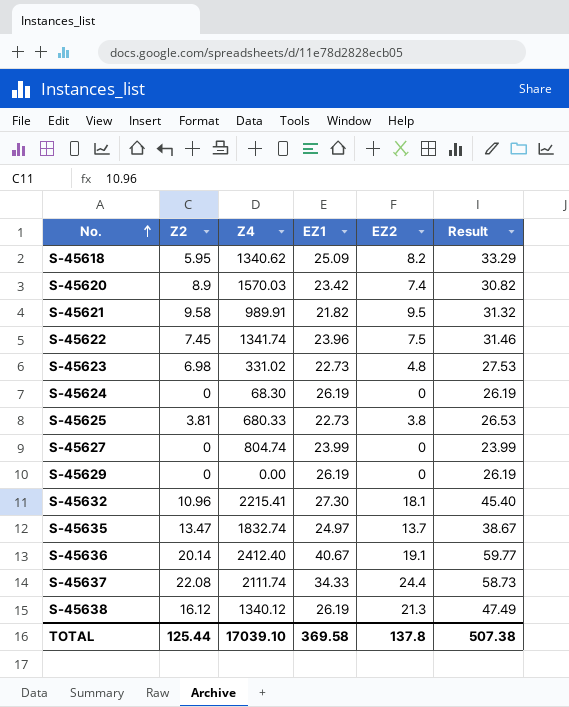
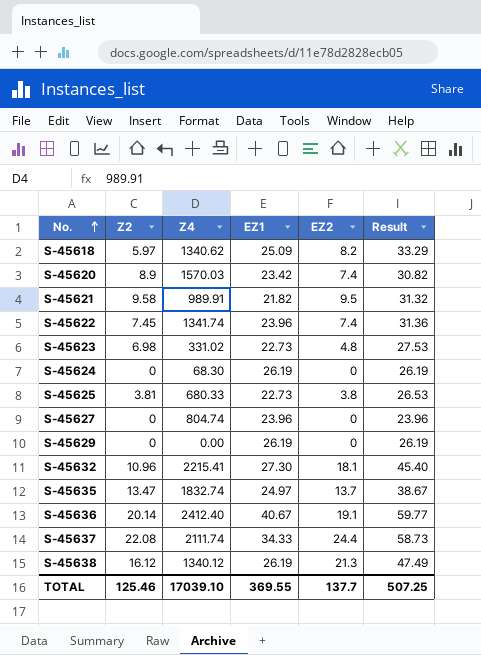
S-45618 | Z2: 5.95 -> 5.97
S-45622 | EZ2: 7.5 -> 7.4
S-45622 | Result: 31.46 -> 31.36
S-45627 | EZ1: 23.99 -> 23.96
S-45627 | Result: 23.99 -> 23.96
TOTAL | Z2: 125.44 -> 125.46
TOTAL | EZ1: 369.58 -> 369.55
TOTAL | EZ2: 137.8 -> 137.7
TOTAL | Result: 507.38 -> 507.25

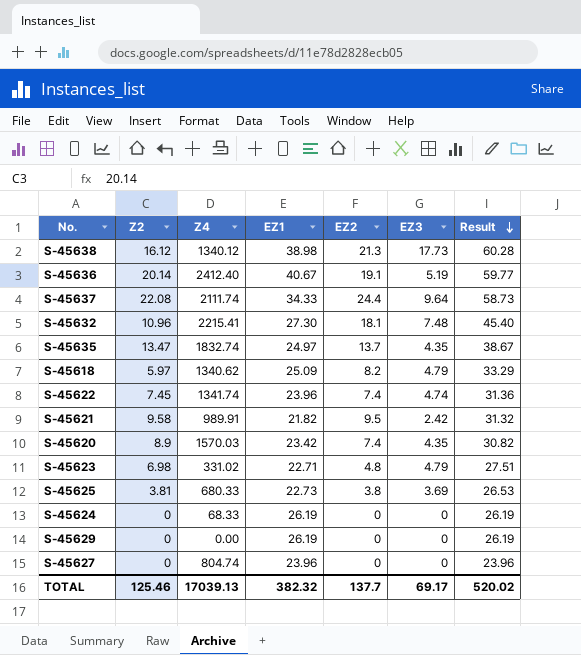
row order: No. ascending -> Result descending
column EZ3 | position: none -> 6
S-45638 | EZ1: 26.19 -> 38.98
S-45638 | Result: 47.49 -> 60.28
S-45623 | EZ1: 22.73 -> 22.71
S-45623 | Result: 27.53 -> 27.51
S-45624 | Z4: 68.30 -> 68.33
TOTAL | Z4: 17039.10 -> 17039.13
TOTAL | EZ1: 369.55 -> 382.32
TOTAL | Result: 507.25 -> 520.02

